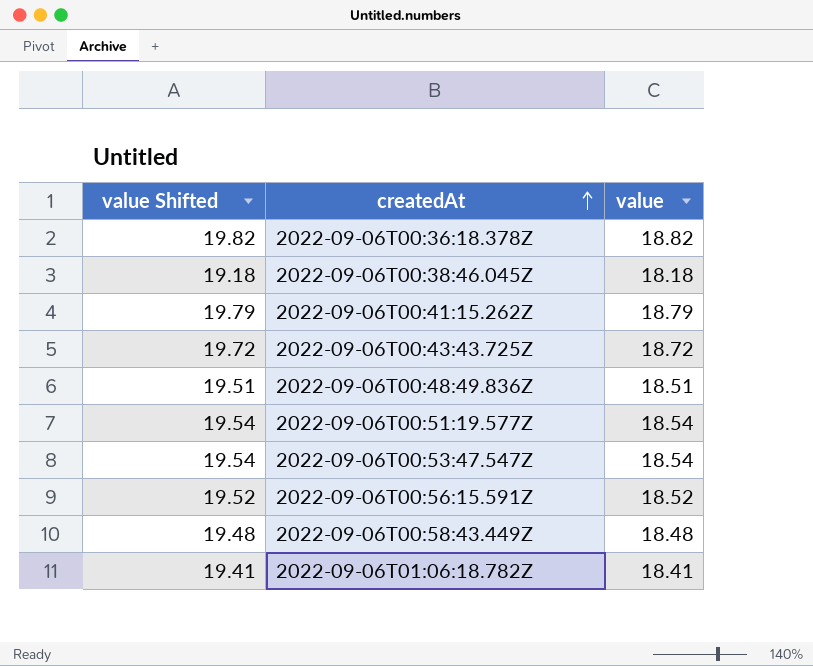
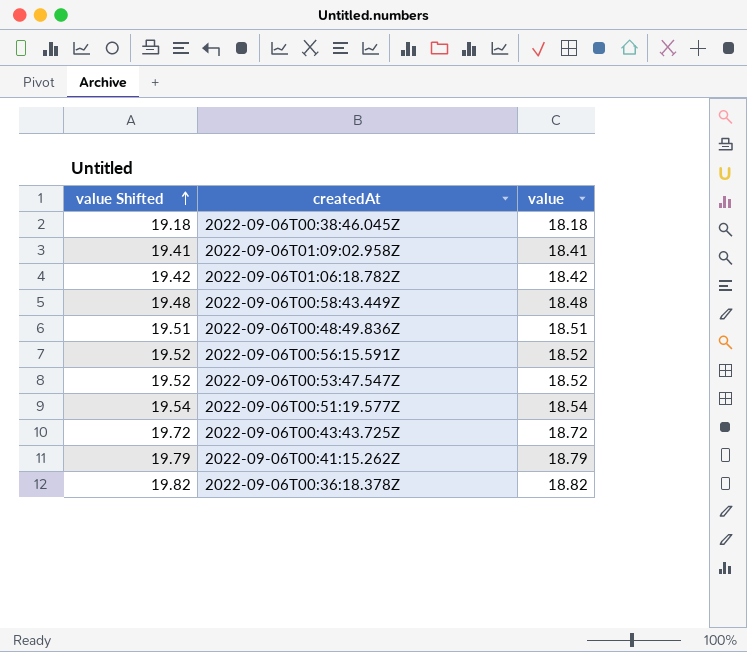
row order: createdAt ascending -> value Shifted ascending
row 2022-09-06T01:09:02.958Z: none -> 19.41 | 18.41
2022-09-06T01:06:18.782Z | value Shifted: 19.41 -> 19.42
2022-09-06T01:06:18.782Z | value: 18.41 -> 18.42
2022-09-06T00:53:47.547Z | value Shifted: 19.54 -> 19.52
2022-09-06T00:53:47.547Z | value: 18.54 -> 18.52

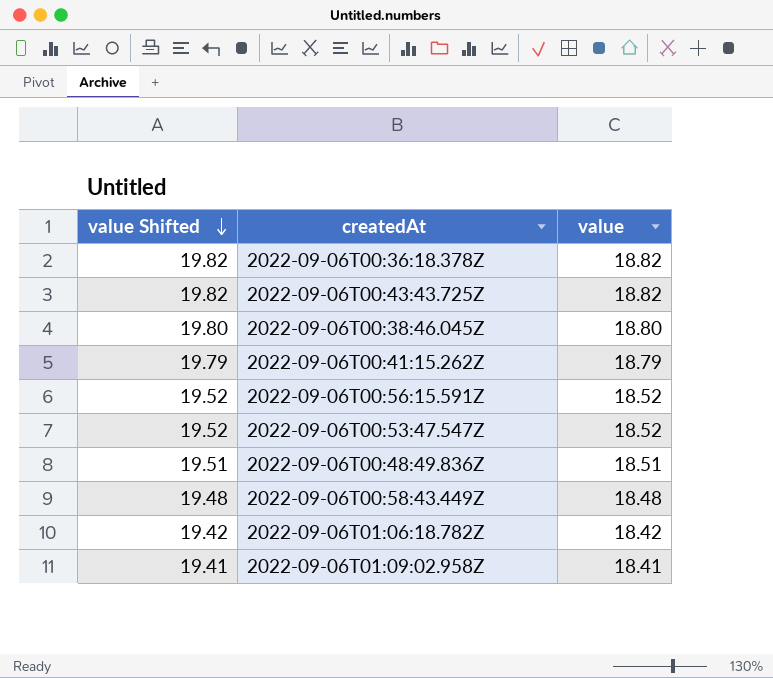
row order: value Shifted ascending -> value Shifted descending
row 2022-09-06T00:51:19.577Z: 19.54 | 18.54 -> none
2022-09-06T00:43:43.725Z | value Shifted: 19.72 -> 19.82
2022-09-06T00:43:43.725Z | value: 18.72 -> 18.82
2022-09-06T00:38:46.045Z | value Shifted: 19.18 -> 19.80
2022-09-06T00:38:46.045Z | value: 18.18 -> 18.80

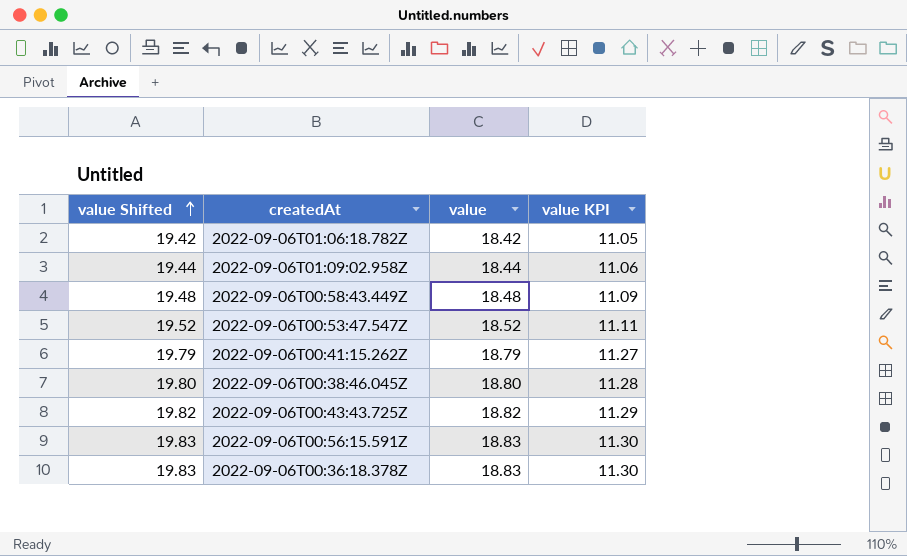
row order: value Shifted descending -> value Shifted ascending
column value KPI | formula: none -> [value] * 0.6
row 2022-09-06T00:48:49.836Z: 19.51 | 18.51 -> none
2022-09-06T01:09:02.958Z | value Shifted: 19.41 -> 19.44
2022-09-06T01:09:02.958Z | value: 18.41 -> 18.44
2022-09-06T00:56:15.591Z | value Shifted: 19.52 -> 19.83
2022-09-06T00:56:15.591Z | value: 18.52 -> 18.83
2022-09-06T00:36:18.378Z | value Shifted: 19.82 -> 19.83
2022-09-06T00:36:18.378Z | value: 18.82 -> 18.83

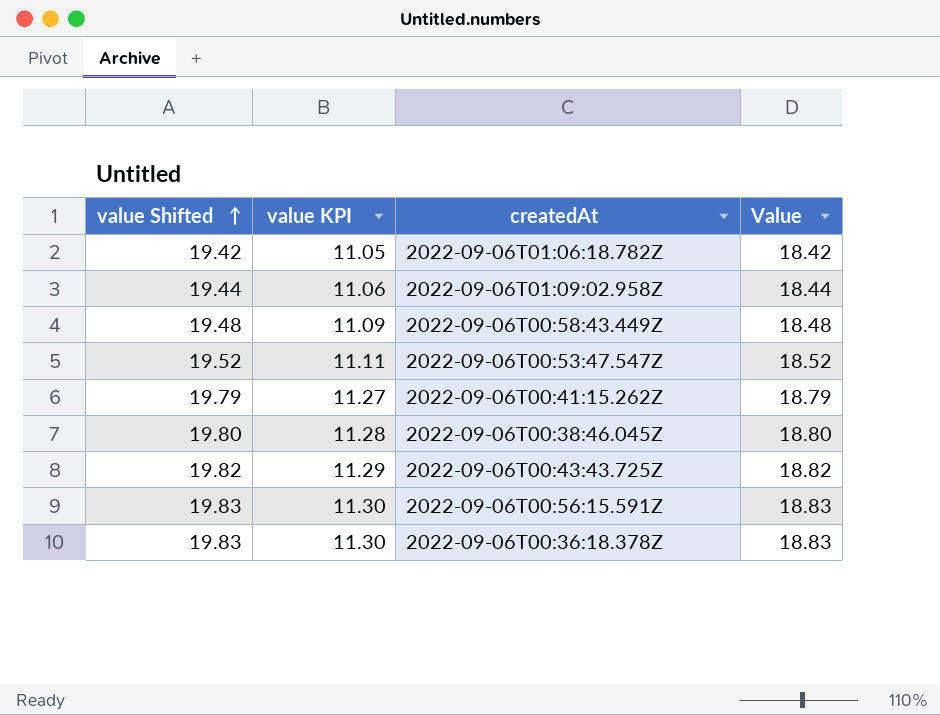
column value KPI | position: 4 -> 2
column name: value -> Value

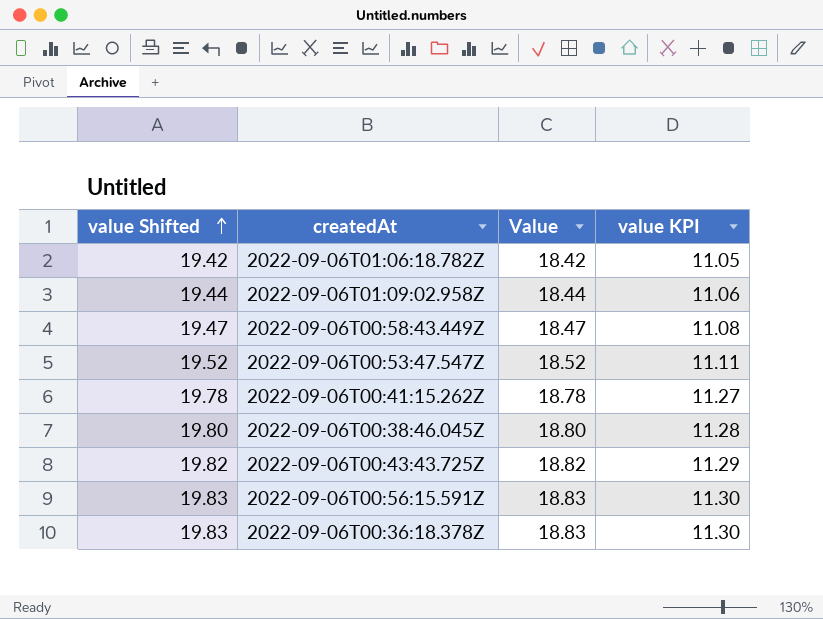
column value KPI | position: 2 -> 4
2022-09-06T00:58:43.449Z | value Shifted: 19.48 -> 19.47
2022-09-06T00:58:43.449Z | Value: 18.48 -> 18.47
2022-09-06T00:58:43.449Z | value KPI: 11.09 -> 11.08
2022-09-06T00:41:15.262Z | value Shifted: 19.79 -> 19.78
2022-09-06T00:41:15.262Z | Value: 18.79 -> 18.78

